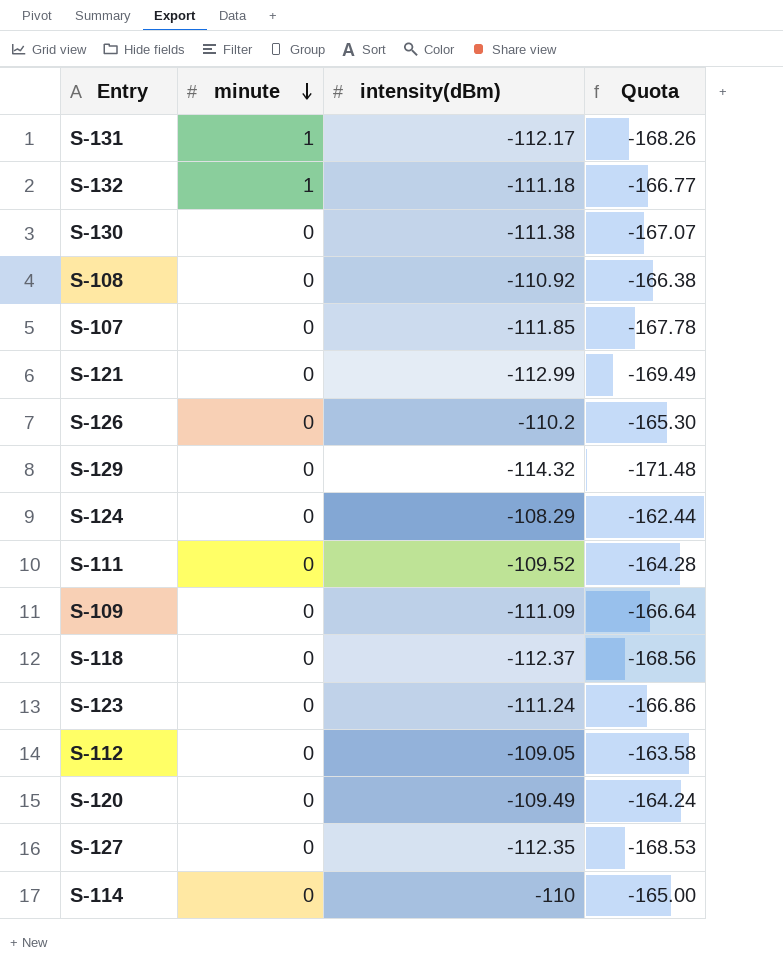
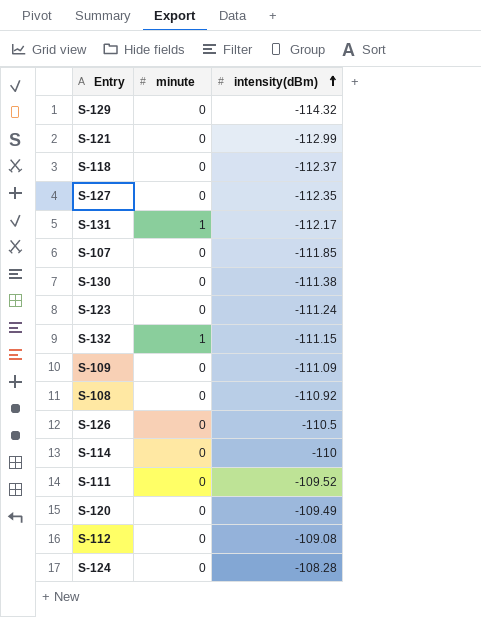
row order: minute descending -> intensity(dBm) ascending
column Quota | formula: [intensity(dBm)] * 1.5 -> none
S-132 | intensity(dBm): -111.18 -> -111.15
S-126 | intensity(dBm): -110.2 -> -110.5
S-112 | intensity(dBm): -109.05 -> -109.08
S-124 | intensity(dBm): -108.29 -> -108.28

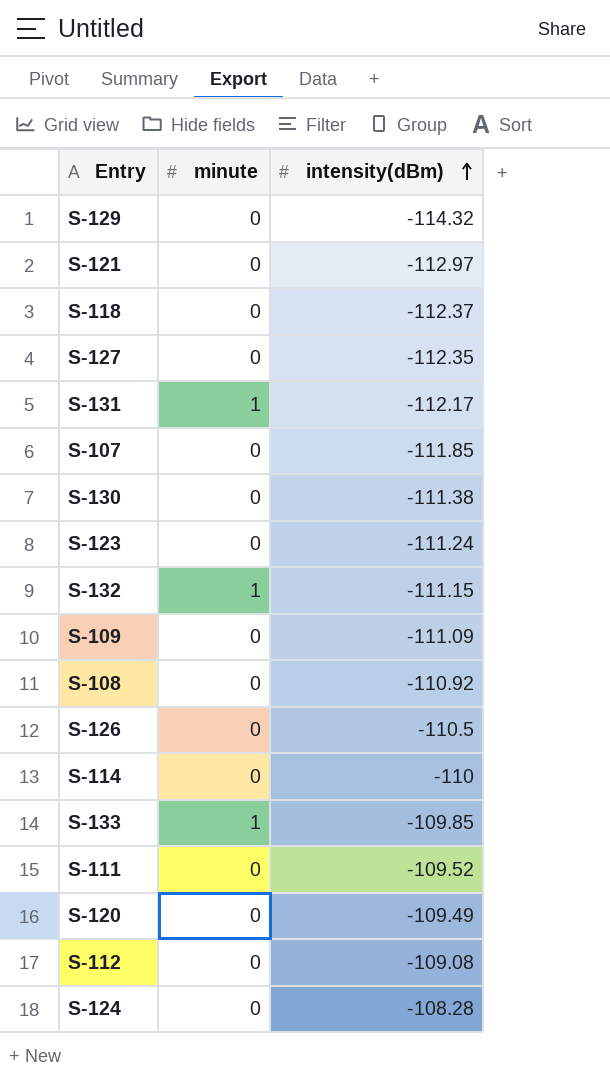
S-121 | intensity(dBm): -112.99 -> -112.97
row S-133: none -> 1 | -109.85

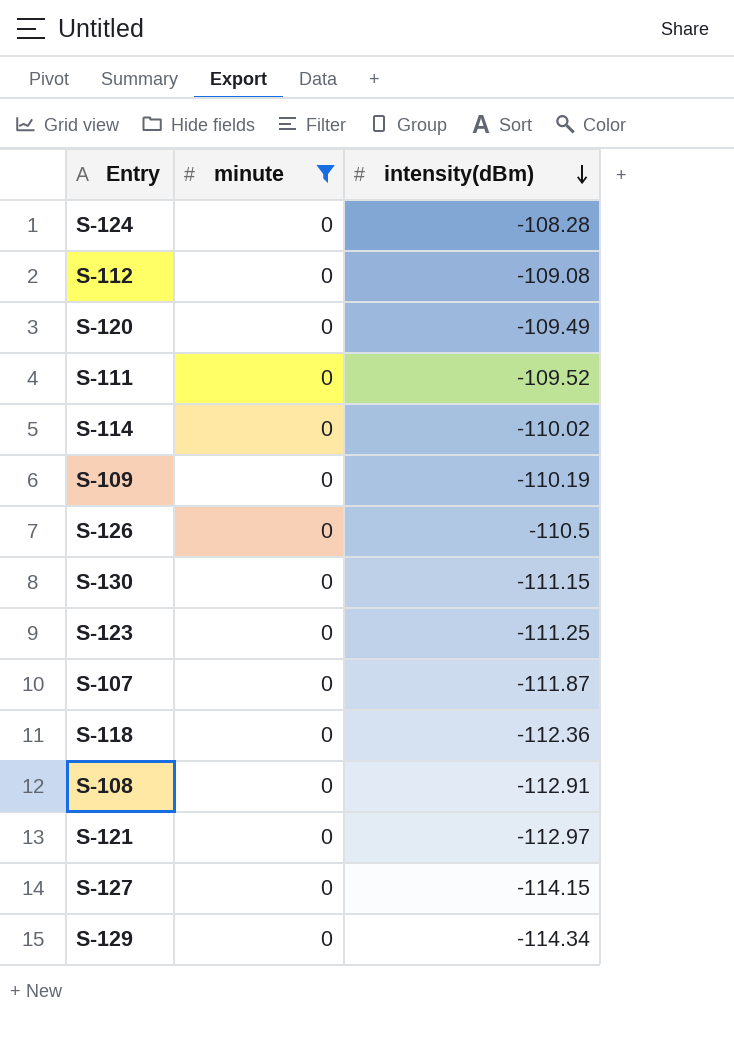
filter: none -> minute = 0
row order: intensity(dBm) ascending -> intensity(dBm) descending
S-114 | intensity(dBm): -110 -> -110.02
S-109 | intensity(dBm): -111.09 -> -110.19
S-130 | intensity(dBm): -111.38 -> -111.15
S-123 | intensity(dBm): -111.24 -> -111.25
S-107 | intensity(dBm): -111.85 -> -111.87
S-118 | intensity(dBm): -112.37 -> -112.36
S-108 | intensity(dBm): -110.92 -> -112.91
S-127 | intensity(dBm): -112.35 -> -114.15
S-129 | intensity(dBm): -114.32 -> -114.34

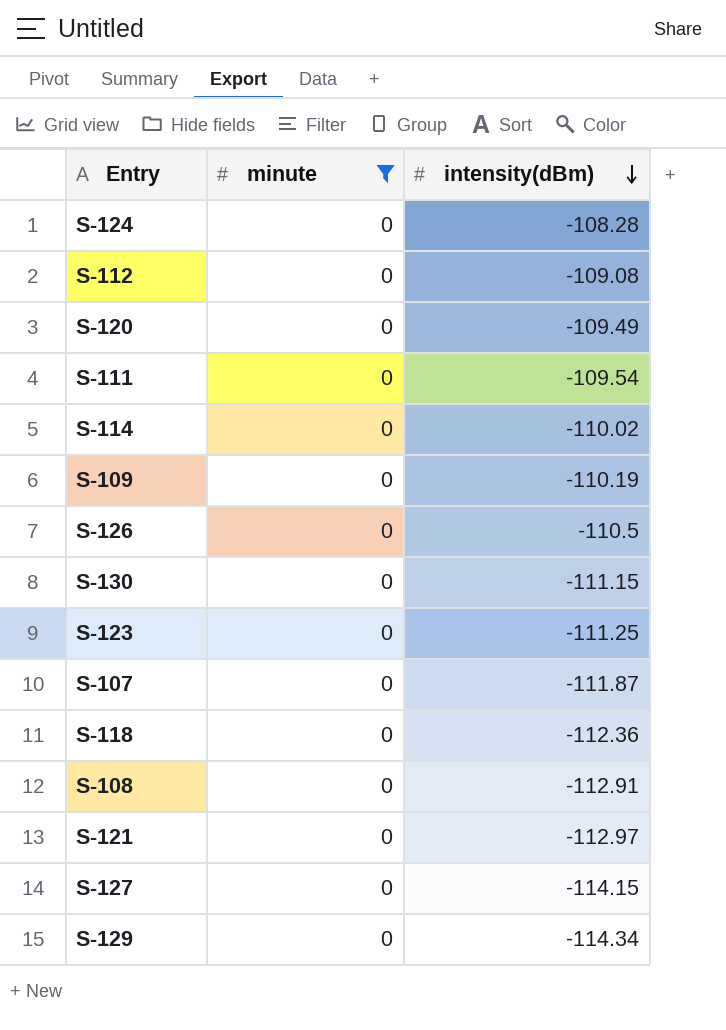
S-111 | intensity(dBm): -109.52 -> -109.54

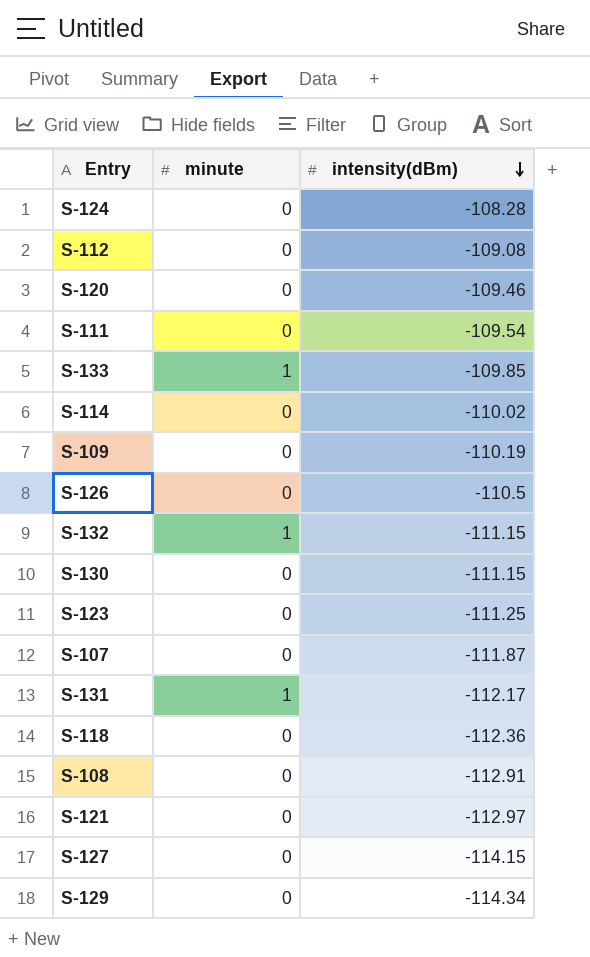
filter: minute = 0 -> none
S-120 | intensity(dBm): -109.49 -> -109.46

